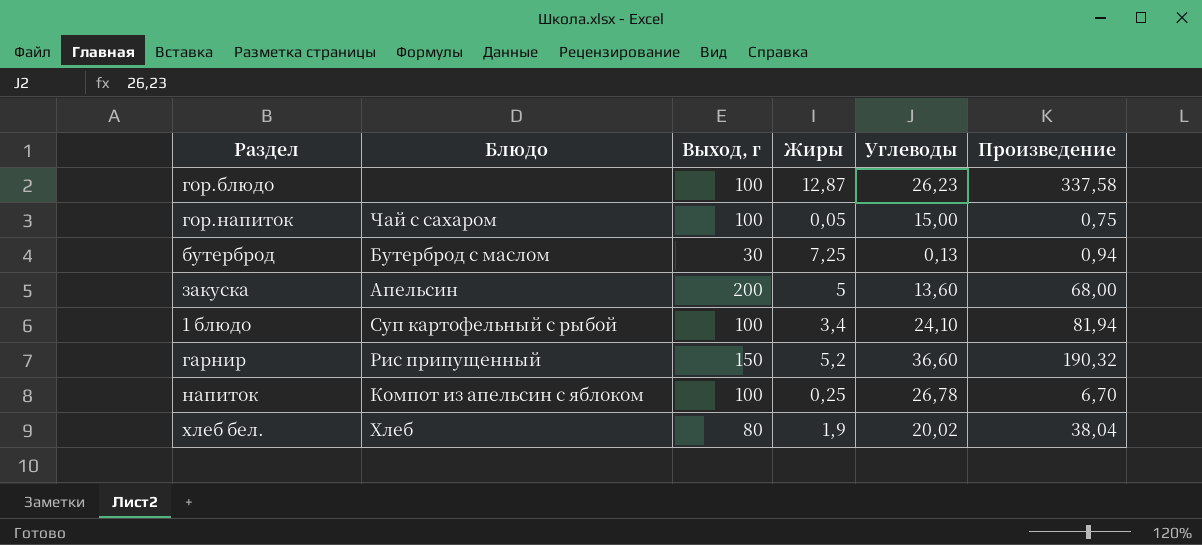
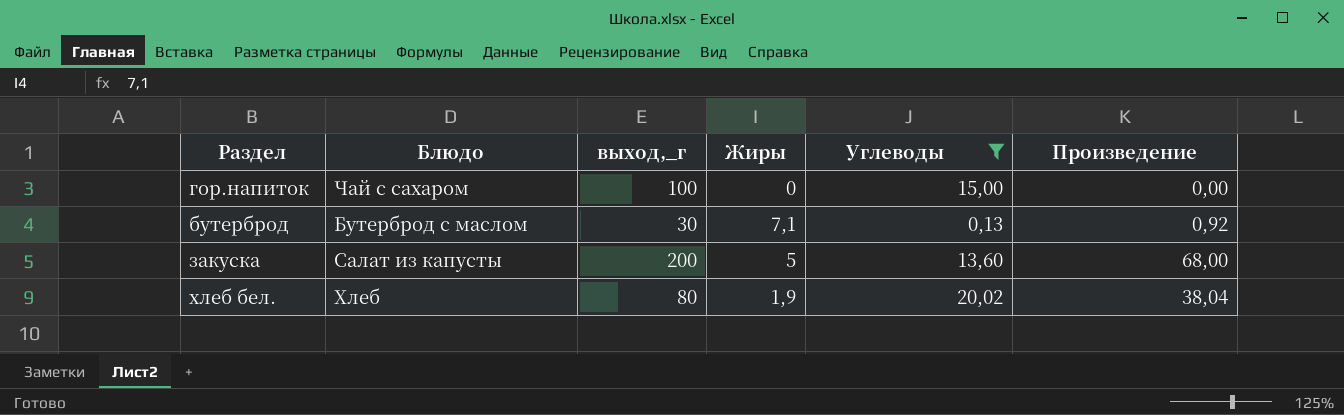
filter: none -> Углеводы <= 20,02
column name: Выход, г -> выход,_г
гор.напиток | Жиры: 0,05 -> 0
гор.напиток | Произведение: 0,75 -> 0,00
бутерброд | Жиры: 7,25 -> 7,1
бутерброд | Произведение: 0,94 -> 0,92
закуска | Блюдо: Апельсин -> Салат из капусты

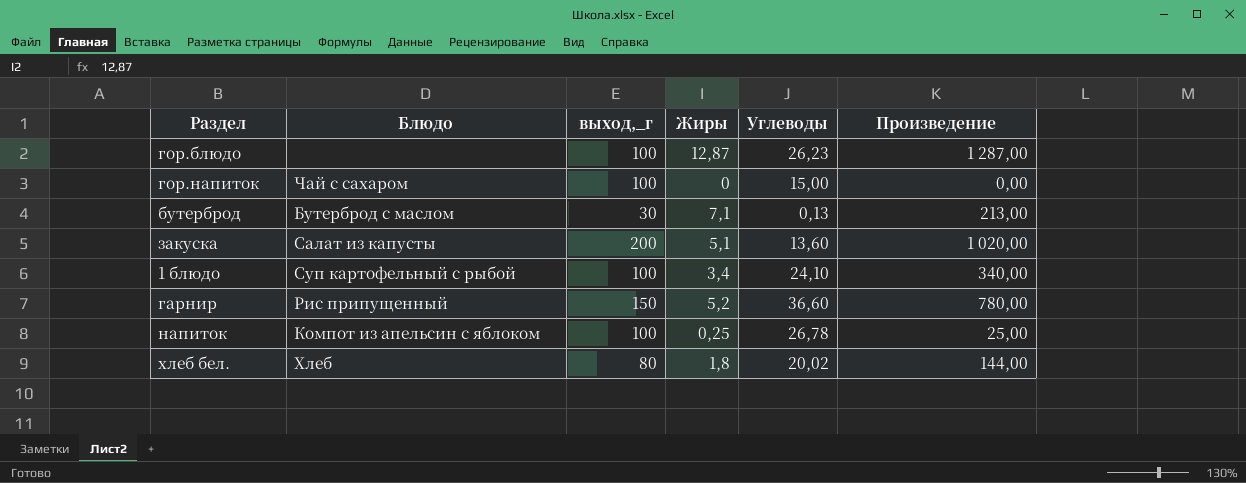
filter: Углеводы <= 20,02 -> none
column Произведение | formula: [Жиры] * [Углеводы] -> [выход,_г] * [Жиры]
закуска | Жиры: 5 -> 5,1
хлеб бел. | Жиры: 1,9 -> 1,8

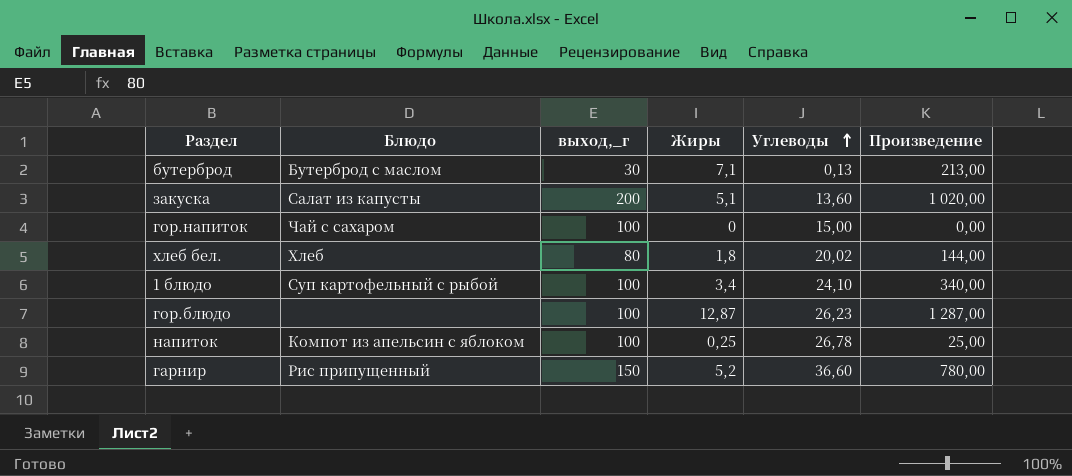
row order: none -> Углеводы ascending

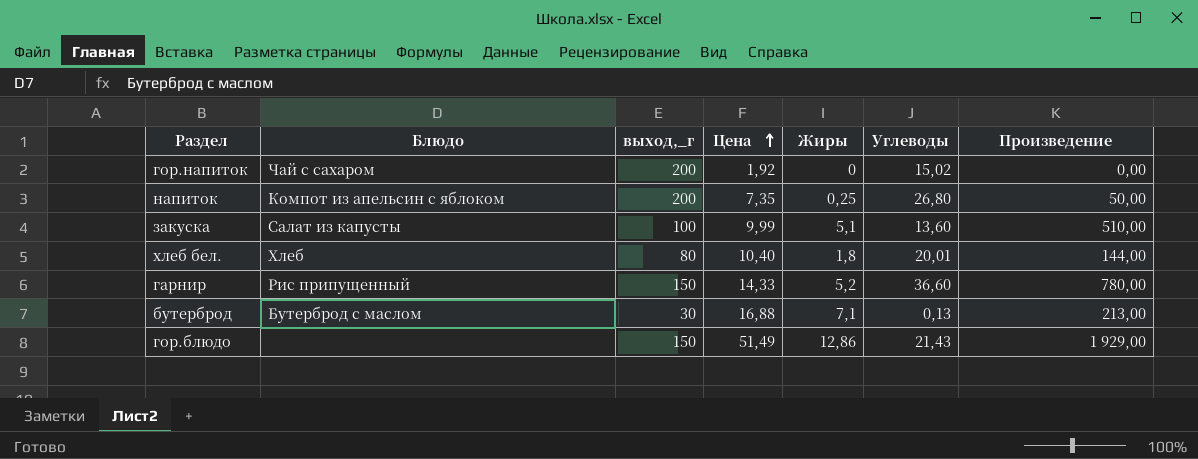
row order: Углеводы ascending -> Цена ascending
column Цена | position: none -> 4
row 1 блюдо: Суп картофельный с рыбой | 100 | 3,4 | 24,10 | 340,00 -> none
гор.напиток | выход,_г: 100 -> 200
гор.напиток | Углеводы: 15,00 -> 15,02
напиток | выход,_г: 100 -> 200
напиток | Углеводы: 26,78 -> 26,80
напиток | Произведение: 25,00 -> 50,00
закуска | выход,_г: 200 -> 100
закуска | Произведение: 1 020,00 -> 510,00
хлеб бел. | Углеводы: 20,02 -> 20,01
гор.блюдо | выход,_г: 100 -> 150
гор.блюдо | Жиры: 12,87 -> 12,86
гор.блюдо | Углеводы: 26,23 -> 21,43
гор.блюдо | Произведение: 1 287,00 -> 1 929,00

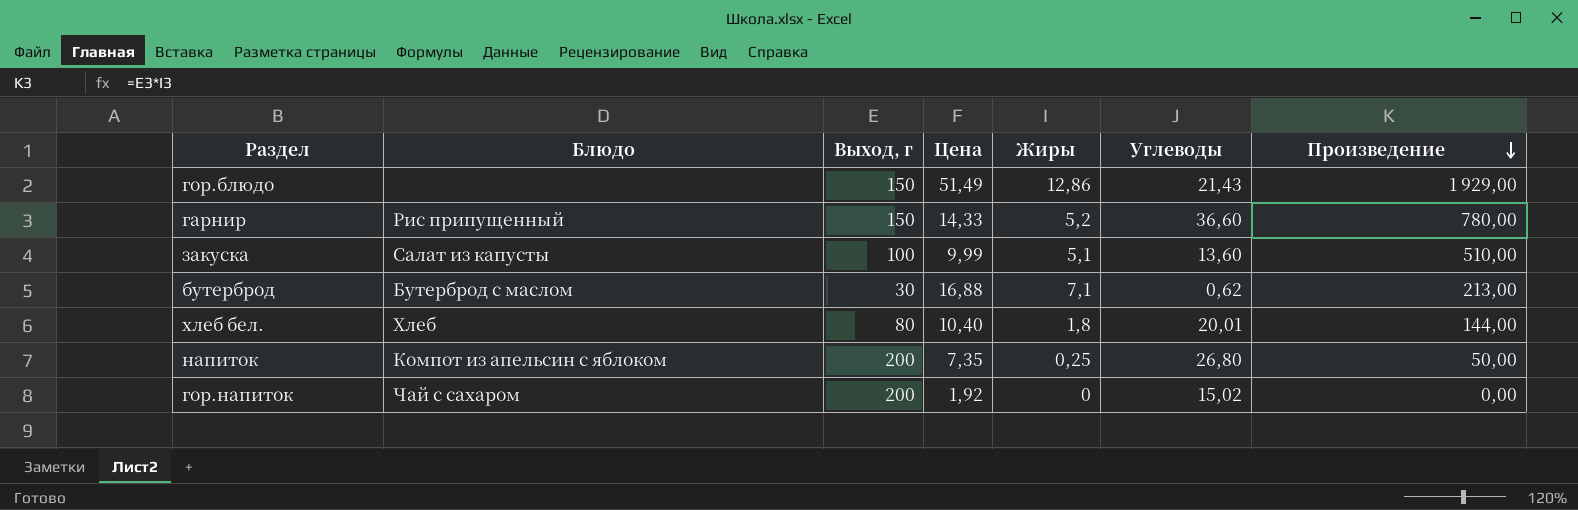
row order: Цена ascending -> Произведение descending
column name: выход,_г -> Выход, г
бутерброд | Углеводы: 0,13 -> 0,62

